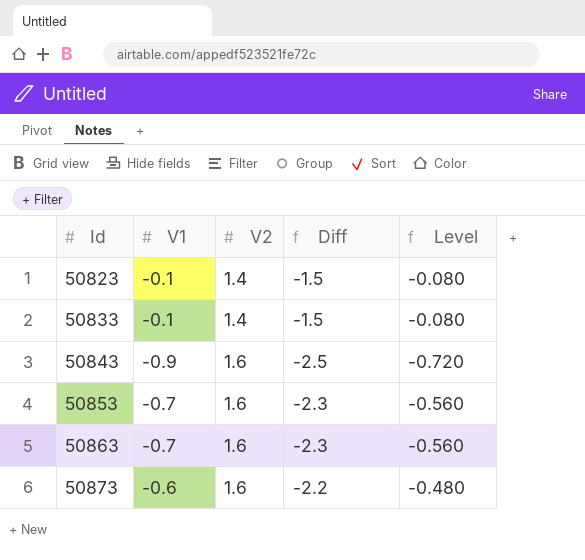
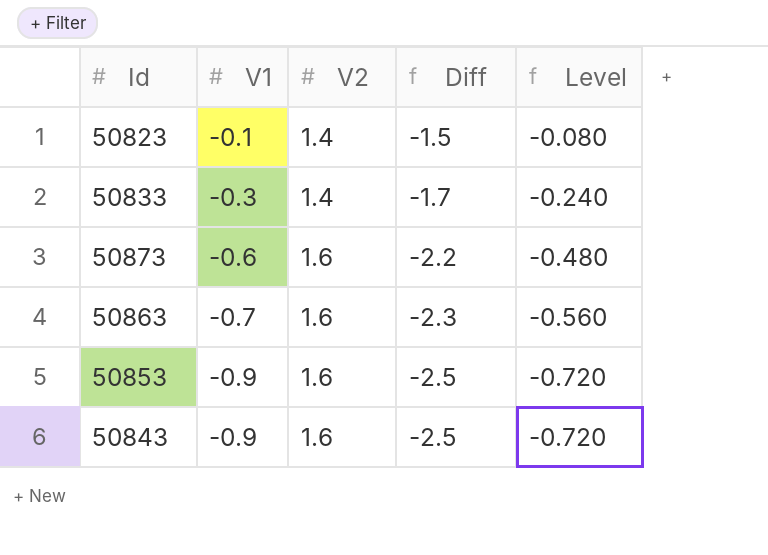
row order: Id ascending -> V1 descending
50833 | V1: -0.1 -> -0.3
50833 | Diff: -1.5 -> -1.7
50833 | Level: -0.080 -> -0.240
50853 | V1: -0.7 -> -0.9
50853 | Diff: -2.3 -> -2.5
50853 | Level: -0.560 -> -0.720

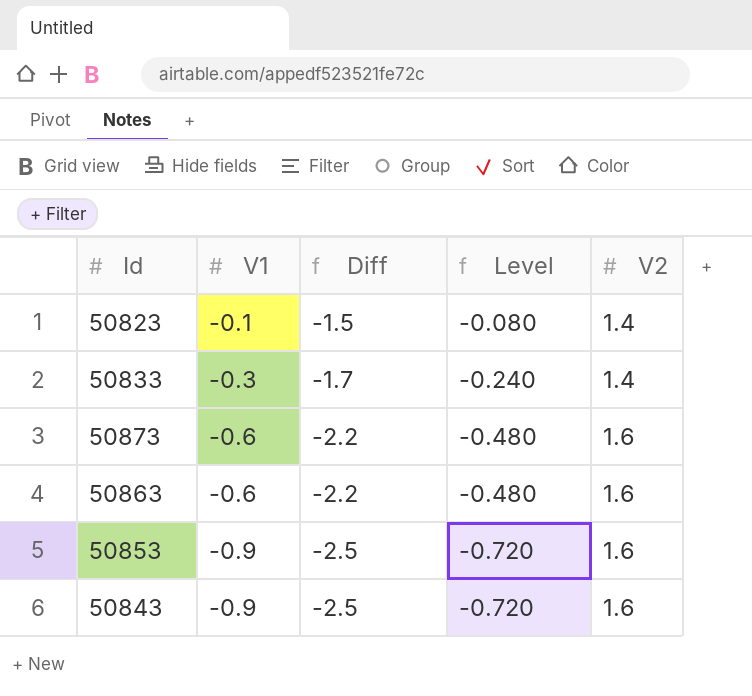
column V2 | position: 3 -> 5
50863 | V1: -0.7 -> -0.6
50863 | Diff: -2.3 -> -2.2
50863 | Level: -0.560 -> -0.480

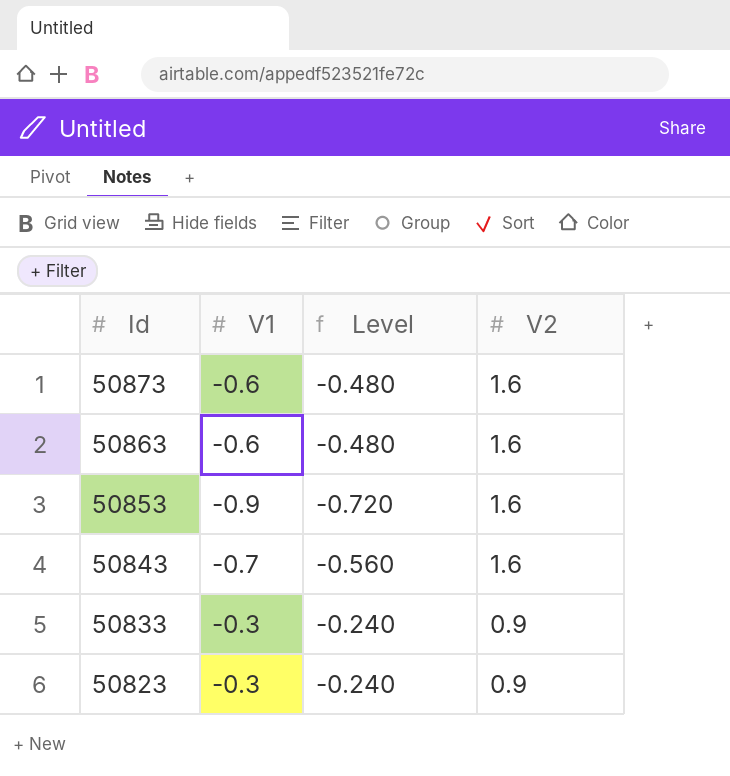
row order: V1 descending -> Id descending
column Diff | formula: [V1] - [V2] -> none
50843 | V1: -0.9 -> -0.7
50843 | Level: -0.720 -> -0.560
50833 | V2: 1.4 -> 0.9
50823 | V1: -0.1 -> -0.3
50823 | Level: -0.080 -> -0.240
50823 | V2: 1.4 -> 0.9

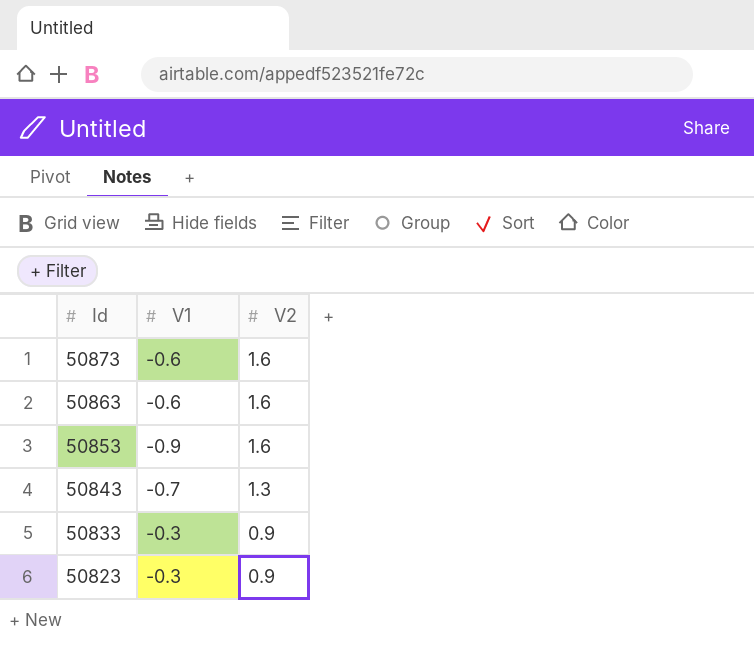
column Level | formula: [V1] * 0.8 -> none
50843 | V2: 1.6 -> 1.3

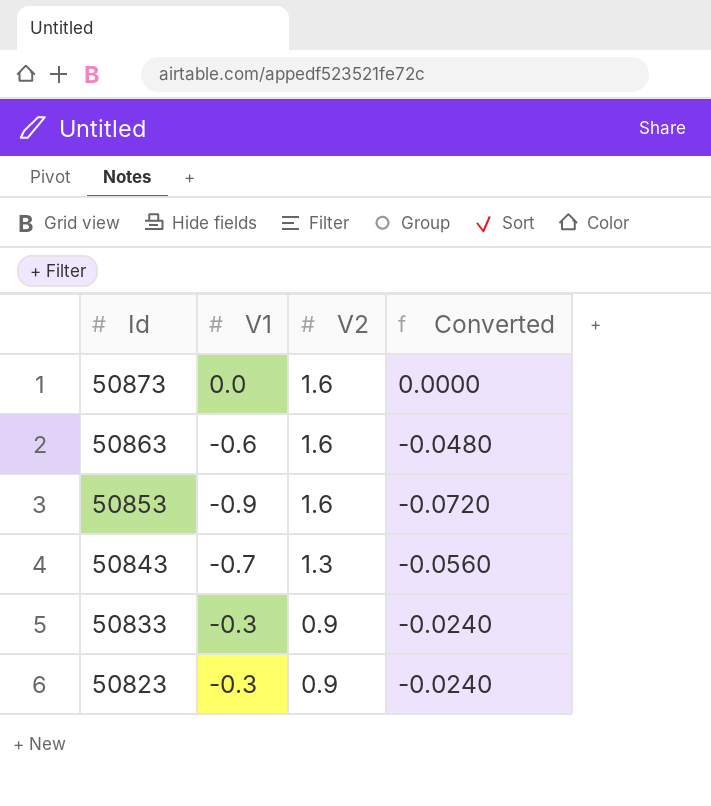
column Converted | formula: none -> [V1] * 0.08
50873 | V1: -0.6 -> 0.0

